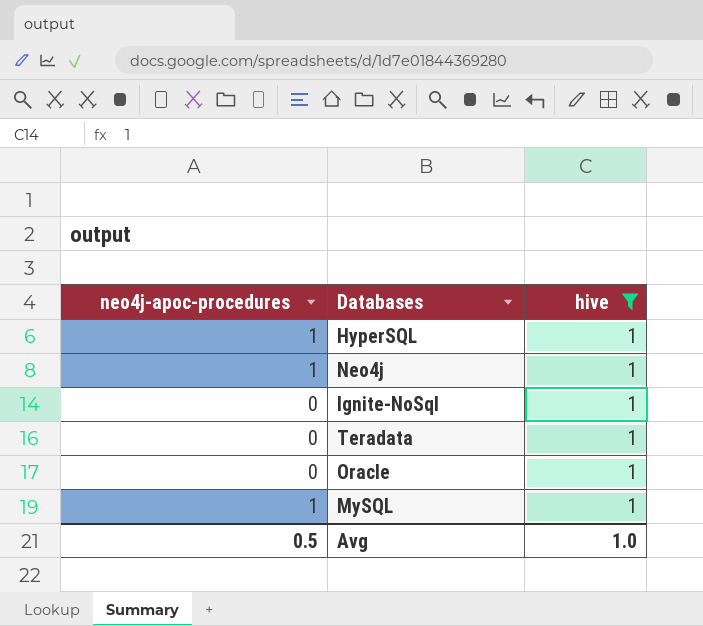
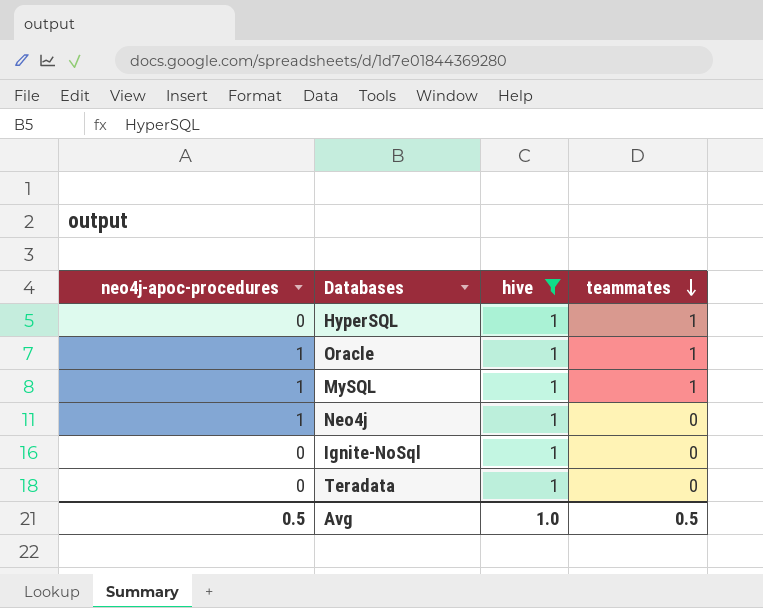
row order: none -> teammates descending
column teammates | position: none -> 4
HyperSQL | neo4j-apoc-procedures: 1 -> 0
Oracle | neo4j-apoc-procedures: 0 -> 1

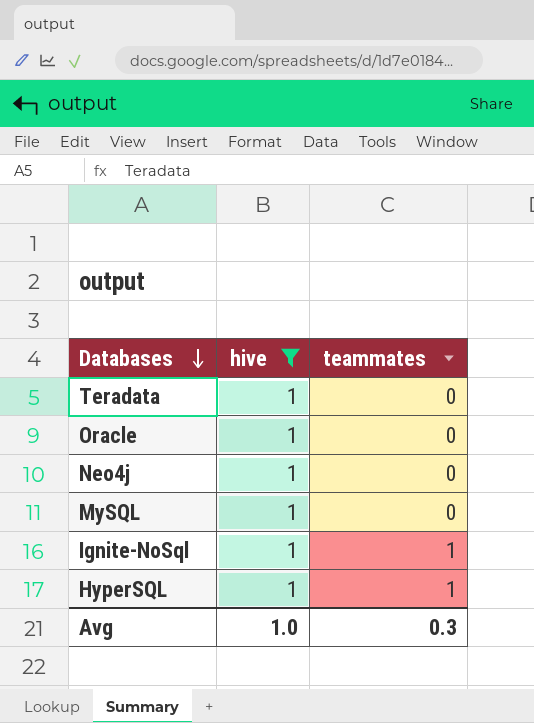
row order: teammates descending -> Databases descending
column neo4j-apoc-procedures | position: 1 -> none
Oracle | teammates: 1 -> 0
MySQL | teammates: 1 -> 0
Ignite-NoSql | teammates: 0 -> 1
Avg | teammates: 0.5 -> 0.3

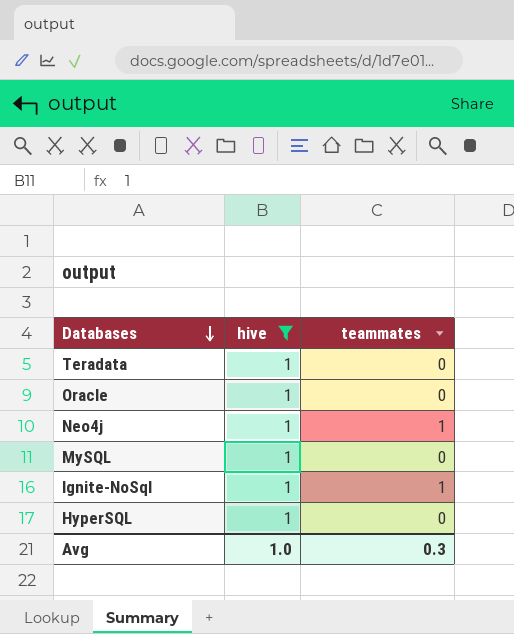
Neo4j | teammates: 0 -> 1
HyperSQL | teammates: 1 -> 0

